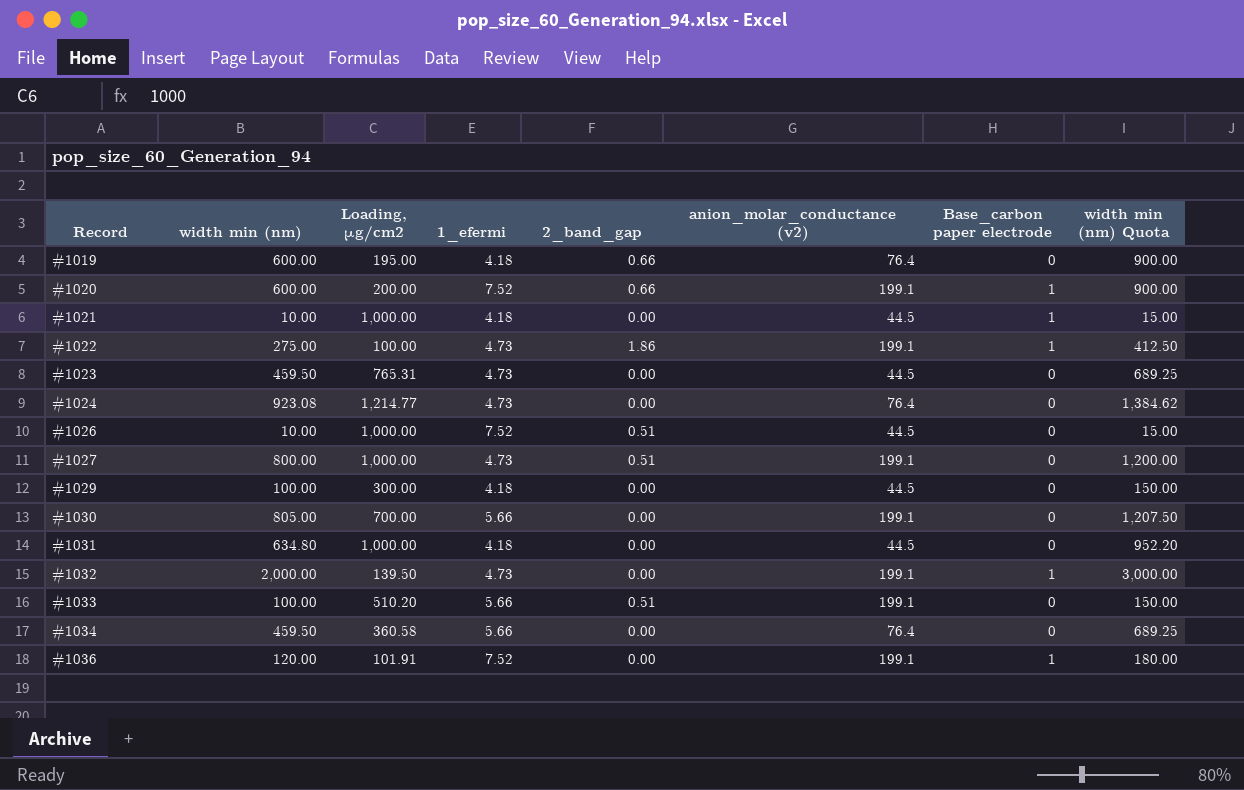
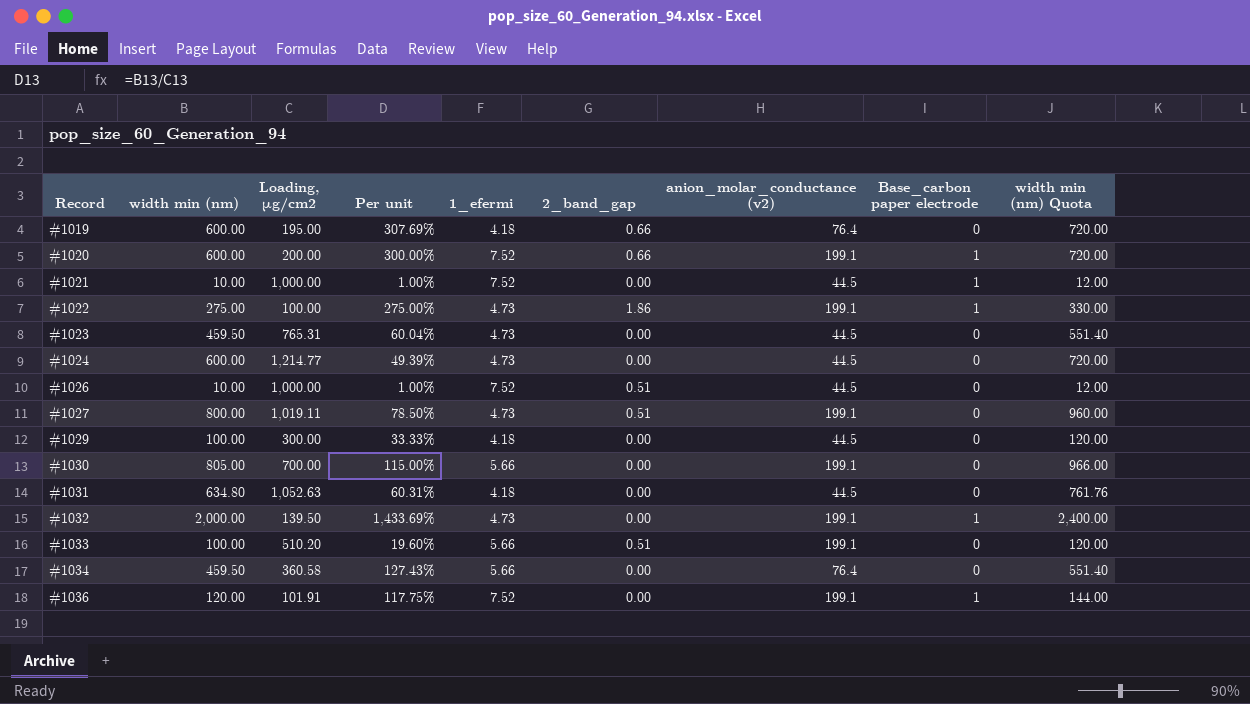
column Per unit | formula: none -> [width min (nm)] / [Loading, μg/cm2]
column width min (nm) Quota | formula: [width min (nm)] * 1.5 -> [width min (nm)] * 1.2
#1021 | 1_efermi: 4.18 -> 7.52
#1024 | width min (nm): 923.08 -> 600.00
#1024 | anion_molar_conductance (v2): 76.4 -> 44.5
#1027 | Loading, μg/cm2: 1,000.00 -> 1,019.11
#1031 | Loading, μg/cm2: 1,000.00 -> 1,052.63

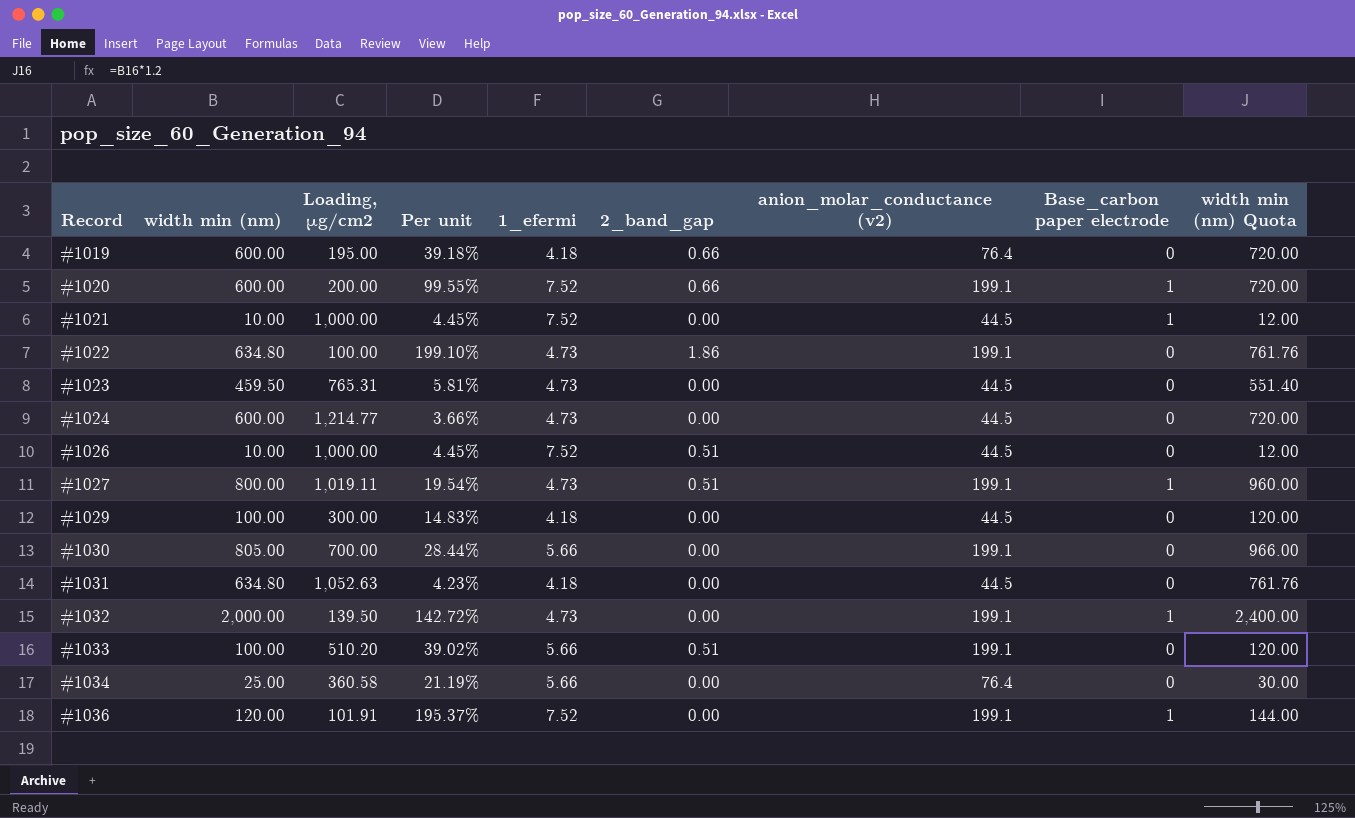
column Per unit | formula: [width min (nm)] / [Loading, μg/cm2] -> [anion_molar_conductance (v2)] / [Loading, μg/cm2]
#1022 | width min (nm): 275.00 -> 634.80
#1022 | Base_carbon paper electrode: 1 -> 0
#1022 | width min (nm) Quota: 330.00 -> 761.76
#1027 | Base_carbon paper electrode: 0 -> 1
#1034 | width min (nm): 459.50 -> 25.00
#1034 | width min (nm) Quota: 551.40 -> 30.00

